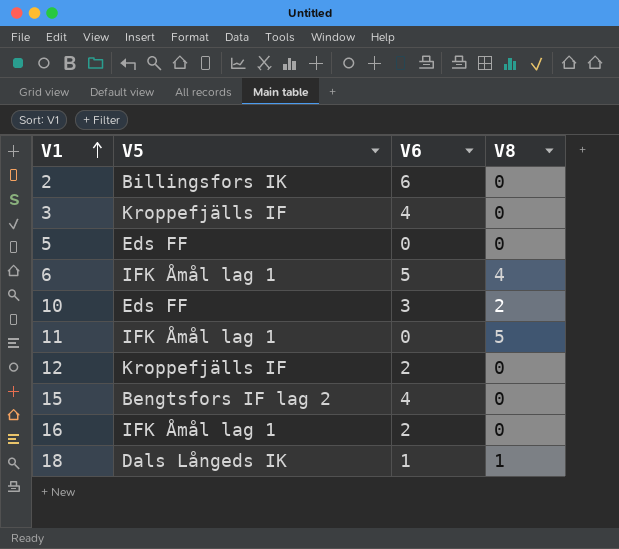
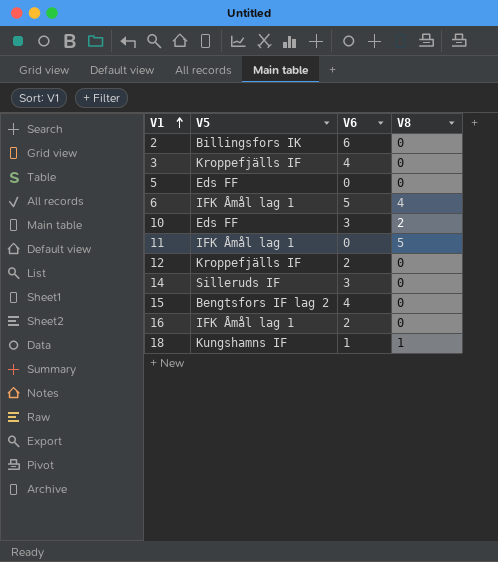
row 14: none -> Silleruds IF | 3 | 0
18 | V5: Dals Långeds IK -> Kungshamns IF

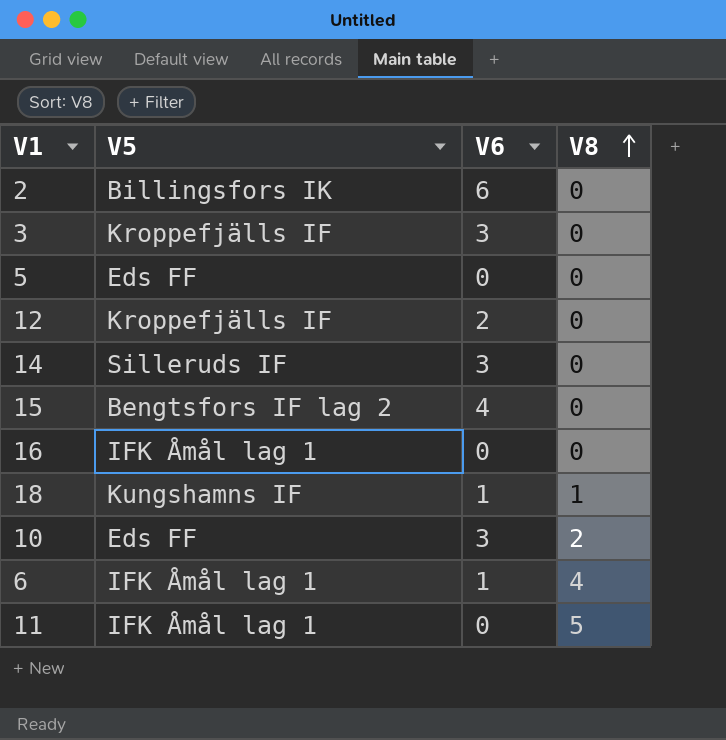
row order: V1 ascending -> V8 ascending
3 | V6: 4 -> 3
16 | V6: 2 -> 0
6 | V6: 5 -> 1

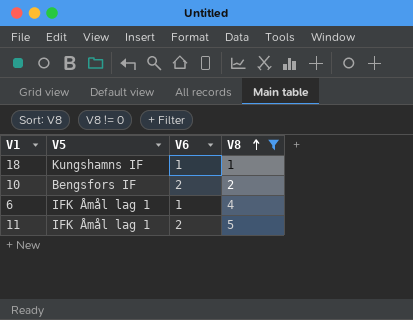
filter: none -> V8 != 0
10 | V5: Eds FF -> Bengsfors IF
10 | V6: 3 -> 2
11 | V6: 0 -> 2

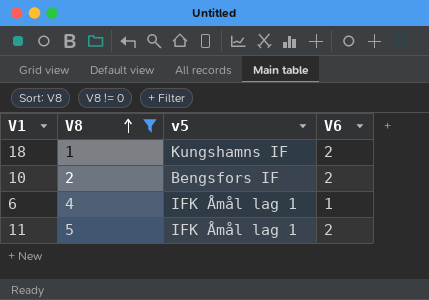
column V8 | position: 4 -> 2
column name: V5 -> v5
18 | V6: 1 -> 2

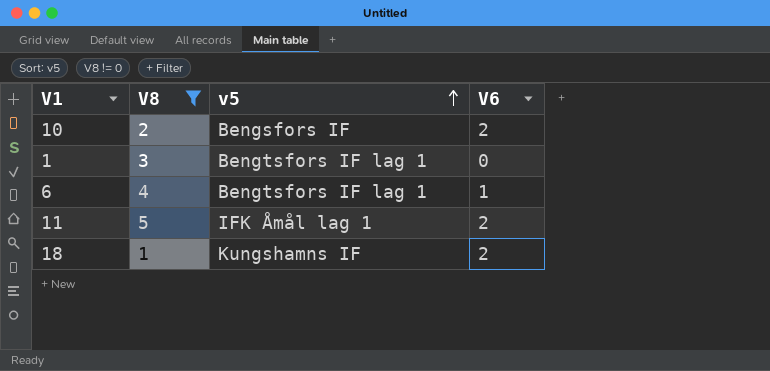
row order: V8 ascending -> v5 ascending
row 1: none -> 3 | Bengtsfors IF lag 1 | 0
6 | v5: IFK Åmål lag 1 -> Bengtsfors IF lag 1

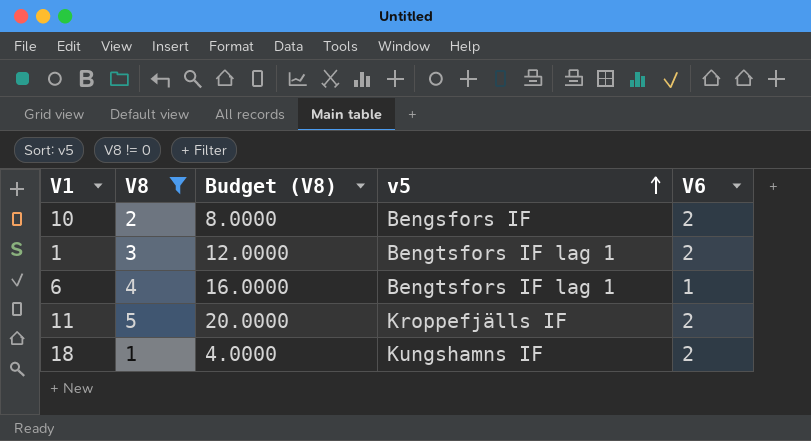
column Budget (V8) | formula: none -> [V8] * 4
1 | V6: 0 -> 2
11 | v5: IFK Åmål lag 1 -> Kroppefjälls IF

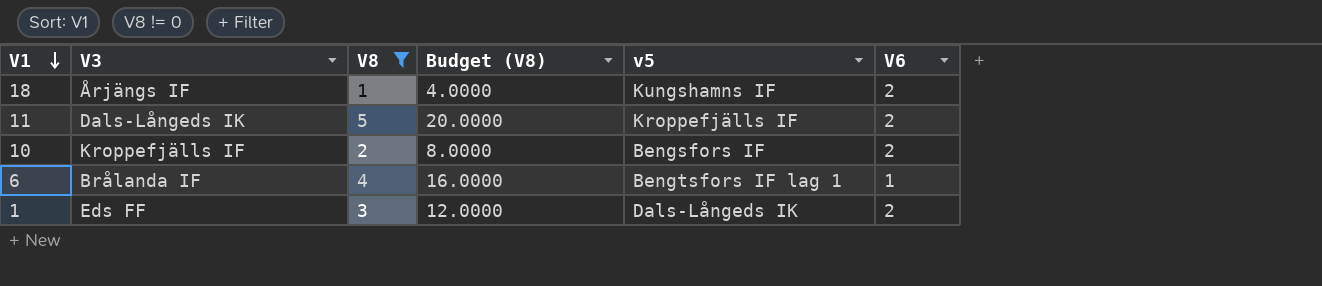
row order: v5 ascending -> V1 descending
column V3 | position: none -> 2
1 | v5: Bengtsfors IF lag 1 -> Dals-Långeds IK

